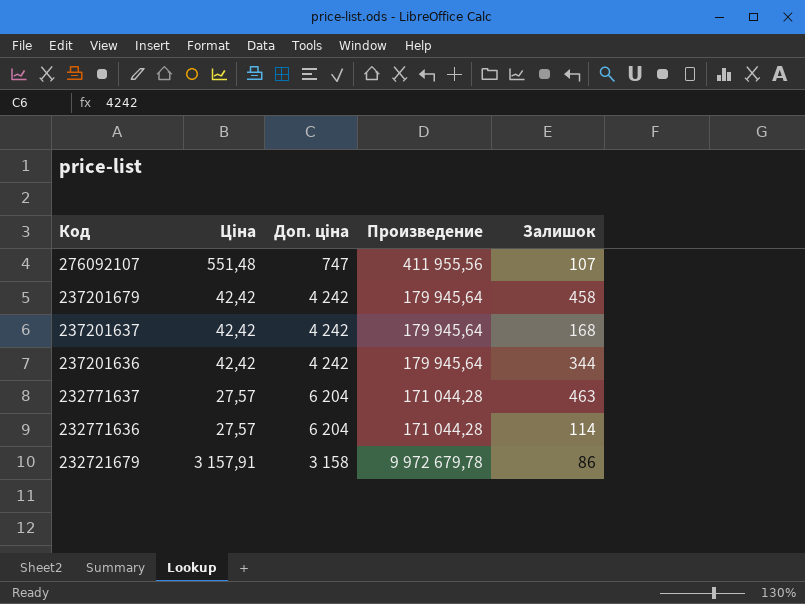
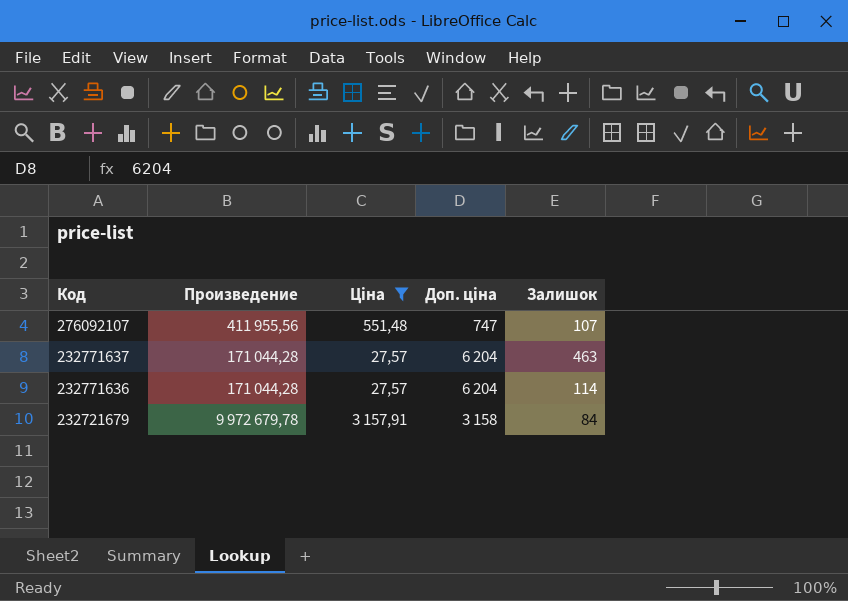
filter: none -> Ціна != 42,42
column Произведение | position: 4 -> 2
232721679 | Залишок: 86 -> 84

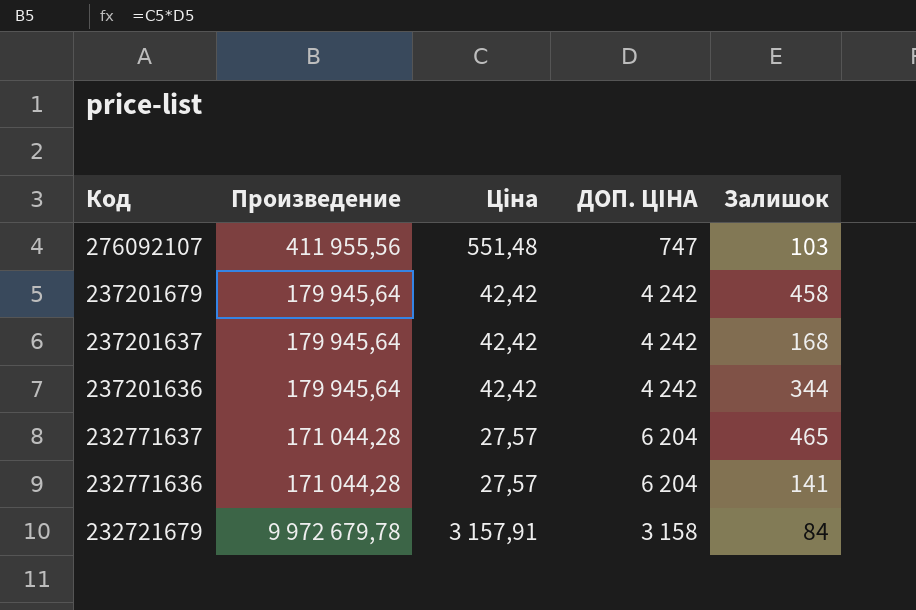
filter: Ціна != 42,42 -> none
column name: Доп. ціна -> ДОП. ЦІНА
276092107 | Залишок: 107 -> 103
232771637 | Залишок: 463 -> 465
232771636 | Залишок: 114 -> 141

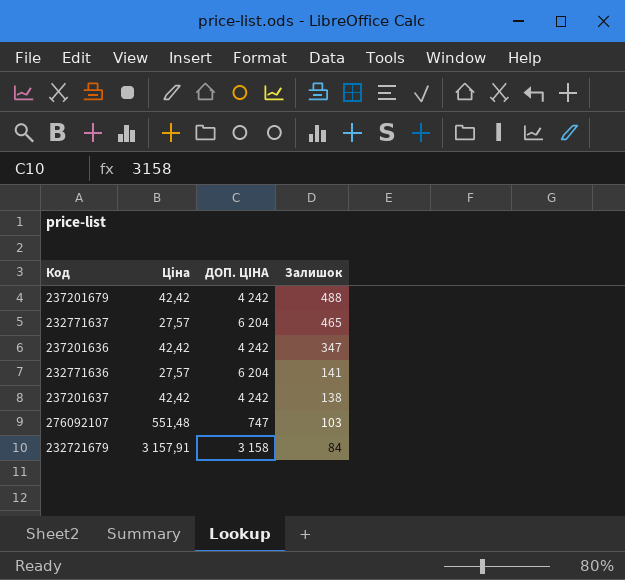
row order: Код descending -> Залишок descending
column Произведение | formula: [Ціна] * [ДОП. ЦІНА] -> none
237201679 | Залишок: 458 -> 488
237201636 | Залишок: 344 -> 347
237201637 | Залишок: 168 -> 138

